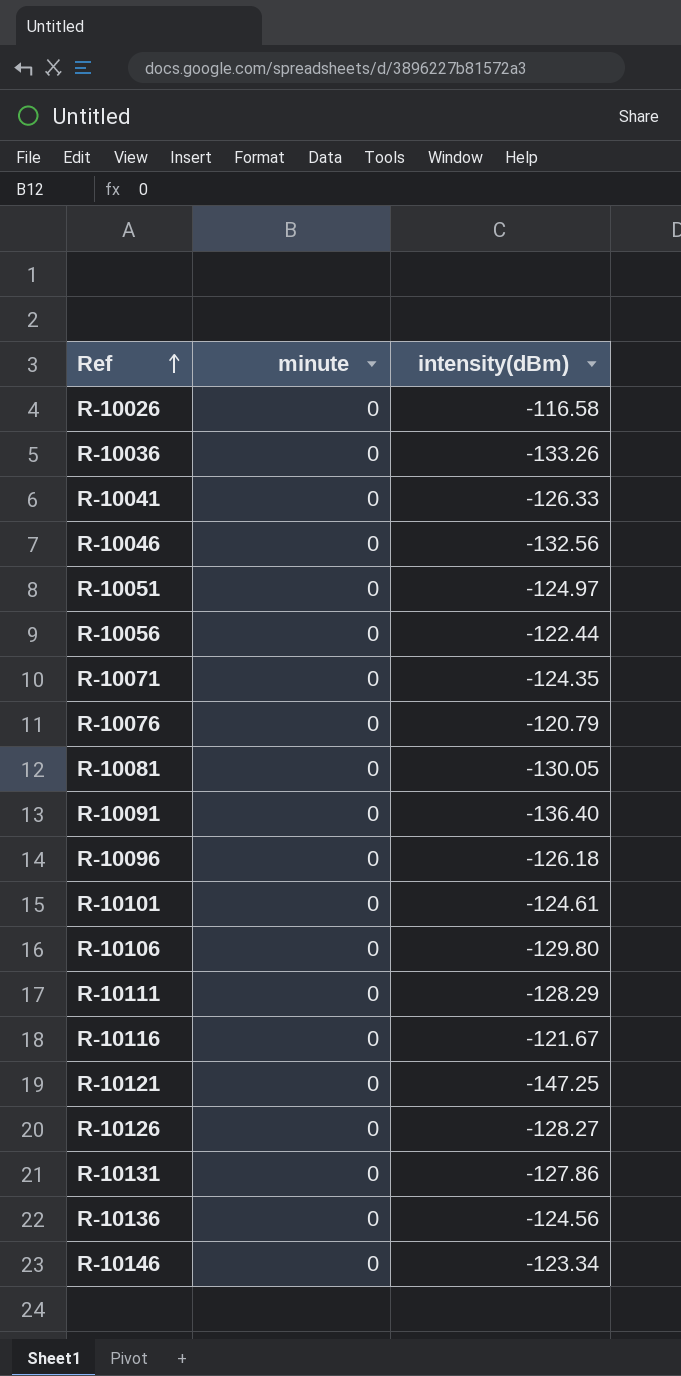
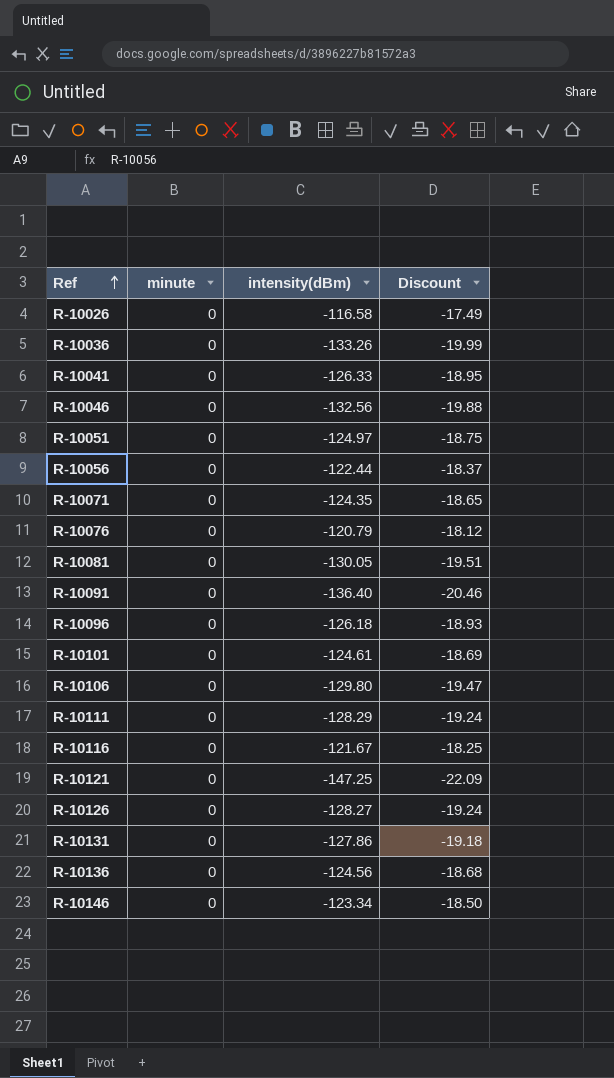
column Discount | formula: none -> [intensity(dBm)] * 0.15

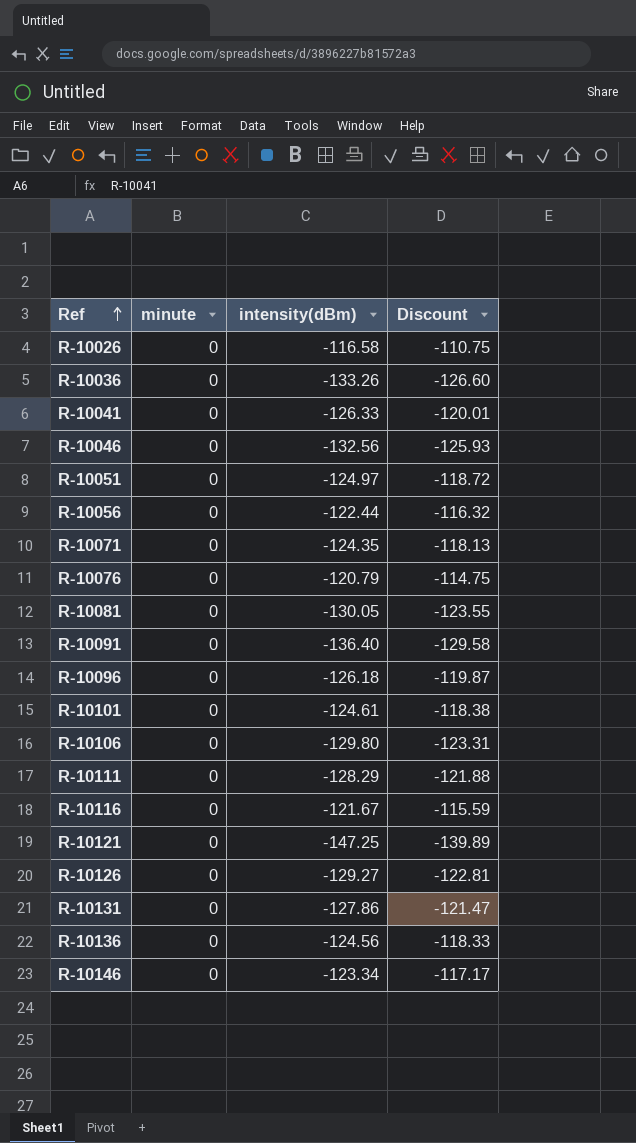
column Discount | formula: [intensity(dBm)] * 0.15 -> [intensity(dBm)] * 0.95
R-10126 | intensity(dBm): -128.27 -> -129.27

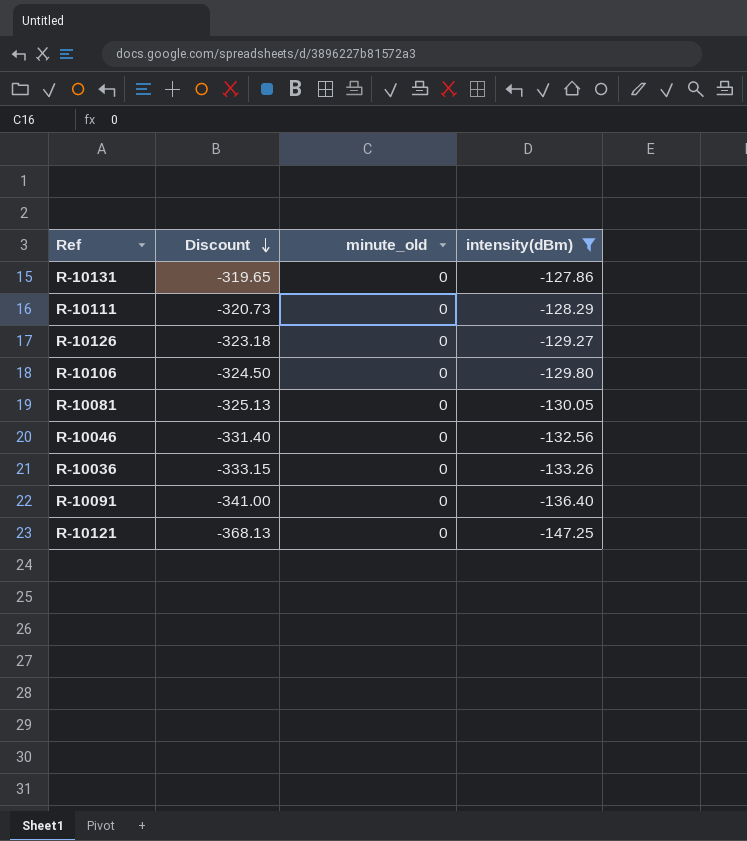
filter: none -> intensity(dBm) <= -127.86
row order: Ref ascending -> Discount descending
column Discount | formula: [intensity(dBm)] * 0.95 -> [intensity(dBm)] * 2.5
column Discount | position: 4 -> 2
column name: minute -> minute_old

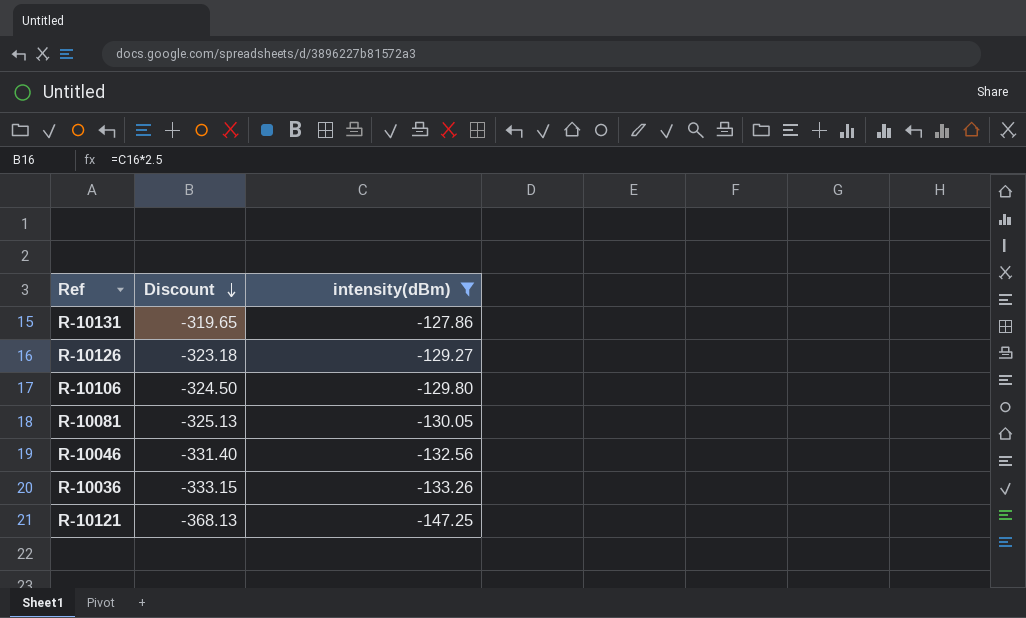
column minute_old | position: 3 -> none
row R-10111: -320.73 | 0 | -128.29 -> none
row R-10091: -341.00 | 0 | -136.40 -> none

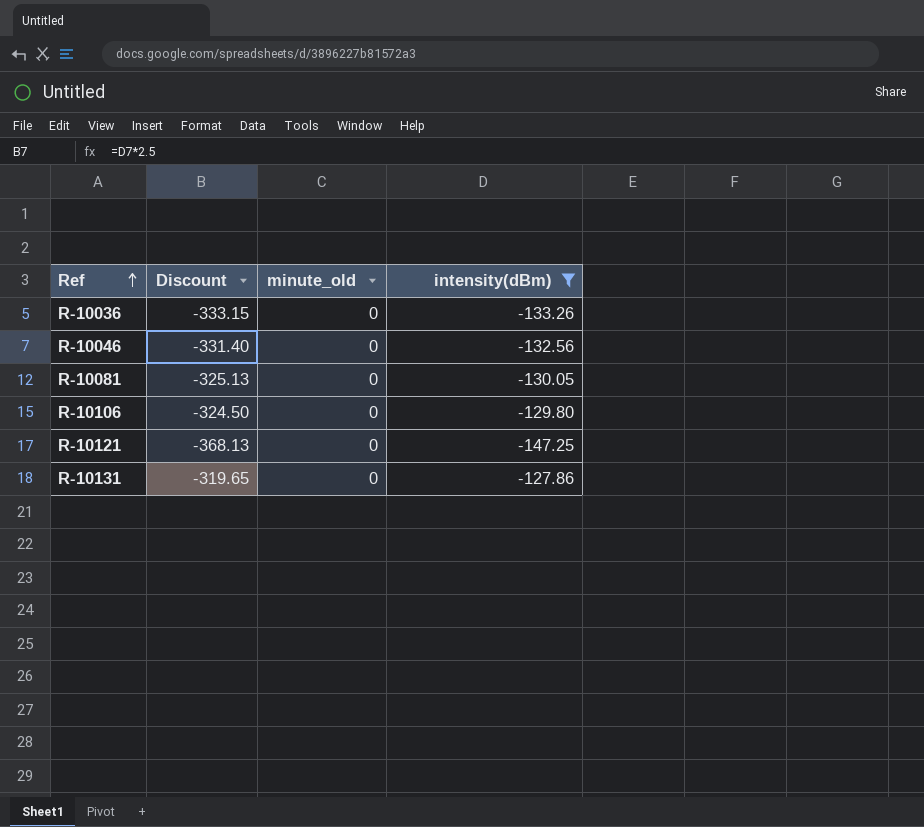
row order: Discount descending -> Ref ascending
column minute_old | position: none -> 3
row R-10126: -323.18 | -129.27 -> none

